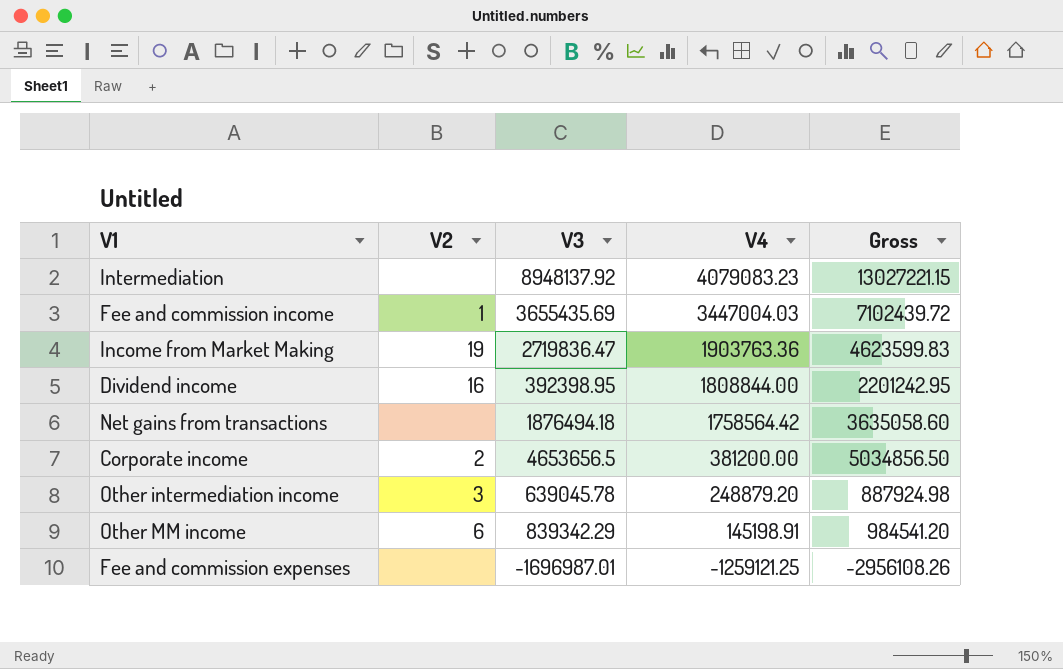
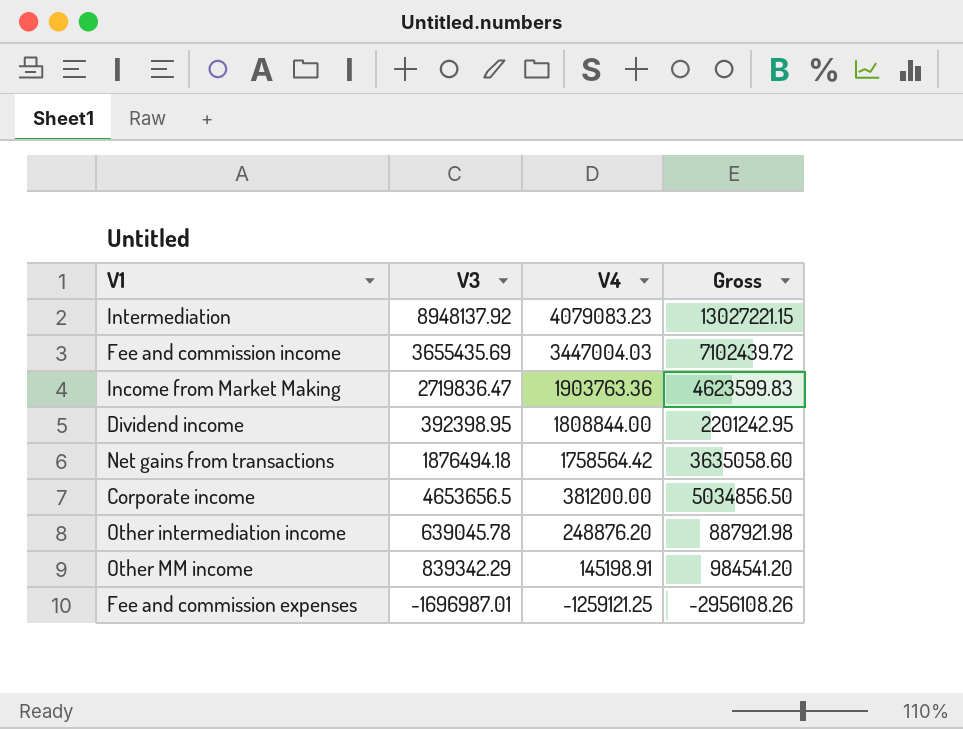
column V2 | position: 2 -> none
Other intermediation income | V4: 248879.20 -> 248876.20
Other intermediation income | Gross: 887924.98 -> 887921.98

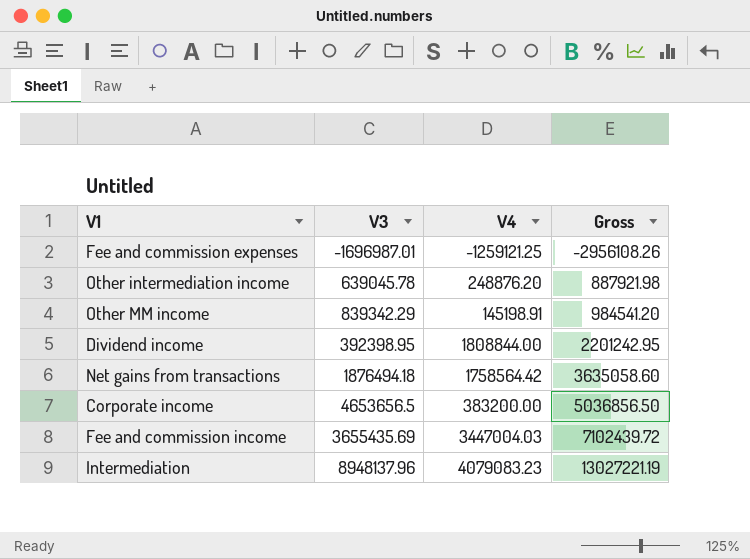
row order: V4 descending -> Gross ascending
row Income from Market Making: 2719836.47 | 1903763.36 | 4623599.83 -> none
Corporate income | V4: 381200.00 -> 383200.00
Corporate income | Gross: 5034856.50 -> 5036856.50
Intermediation | V3: 8948137.92 -> 8948137.96
Intermediation | Gross: 13027221.15 -> 13027221.19

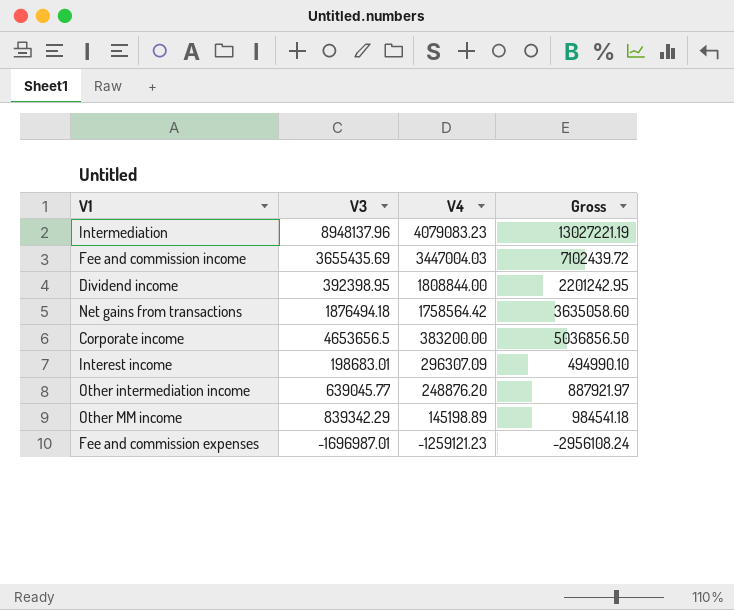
row order: Gross ascending -> V4 descending
row Interest income: none -> 198683.01 | 296307.09 | 494990.10
Other intermediation income | V3: 639045.78 -> 639045.77
Other intermediation income | Gross: 887921.98 -> 887921.97
Other MM income | V4: 145198.91 -> 145198.89
Other MM income | Gross: 984541.20 -> 984541.18
Fee and commission expenses | V4: -1259121.25 -> -1259121.23
Fee and commission expenses | Gross: -2956108.26 -> -2956108.24

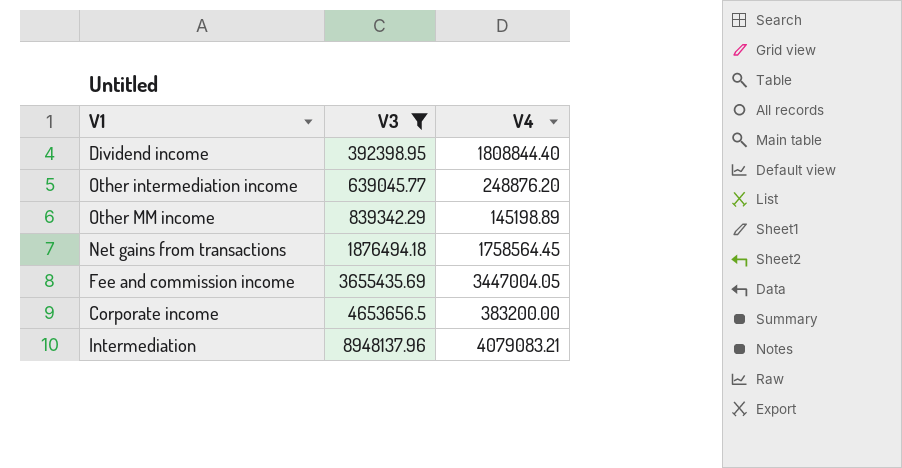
filter: none -> V3 >= 392398.95
row order: V4 descending -> V3 ascending
column Gross | formula: [V3] + [V4] -> none
Dividend income | V4: 1808844.00 -> 1808844.40
Net gains from transactions | V4: 1758564.42 -> 1758564.45
Fee and commission income | V4: 3447004.03 -> 3447004.05
Intermediation | V4: 4079083.23 -> 4079083.21

